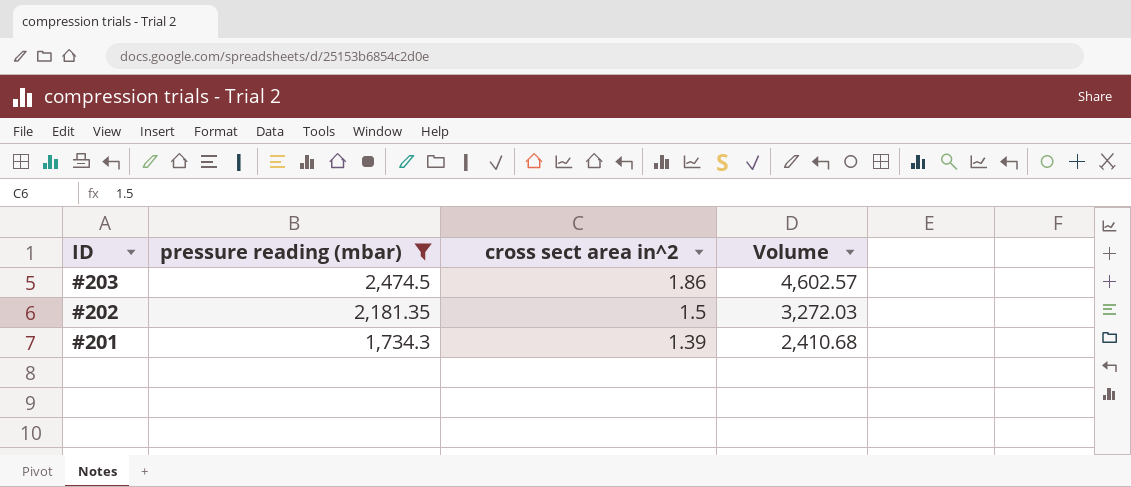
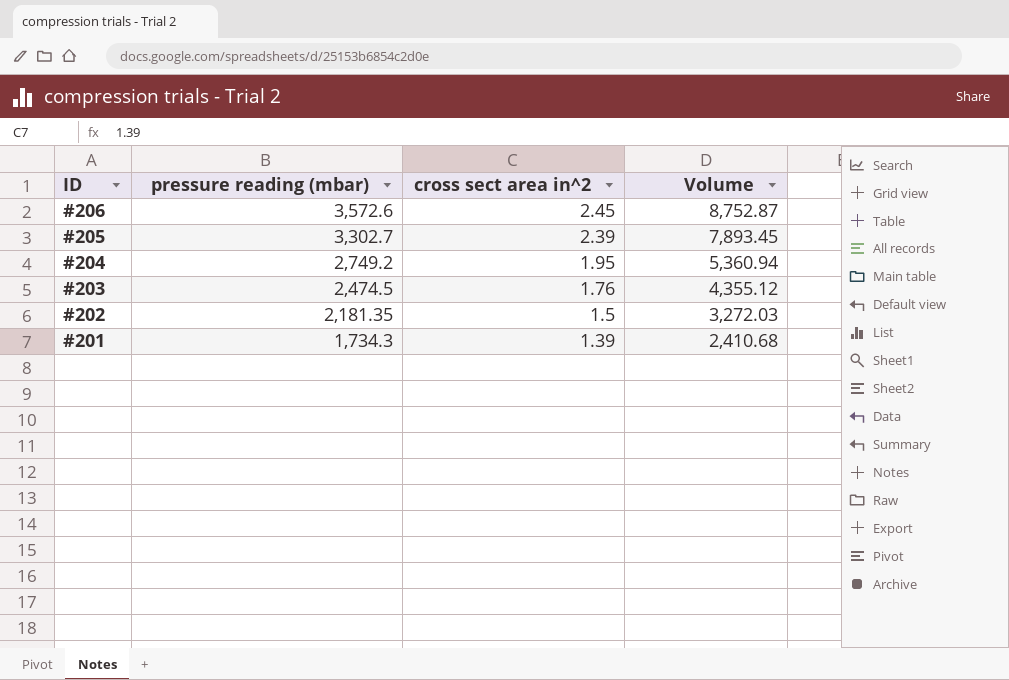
filter: pressure reading (mbar) <= 2,474.5 -> none
#203 | cross sect area in^2: 1.86 -> 1.76
#203 | Volume: 4,602.57 -> 4,355.12

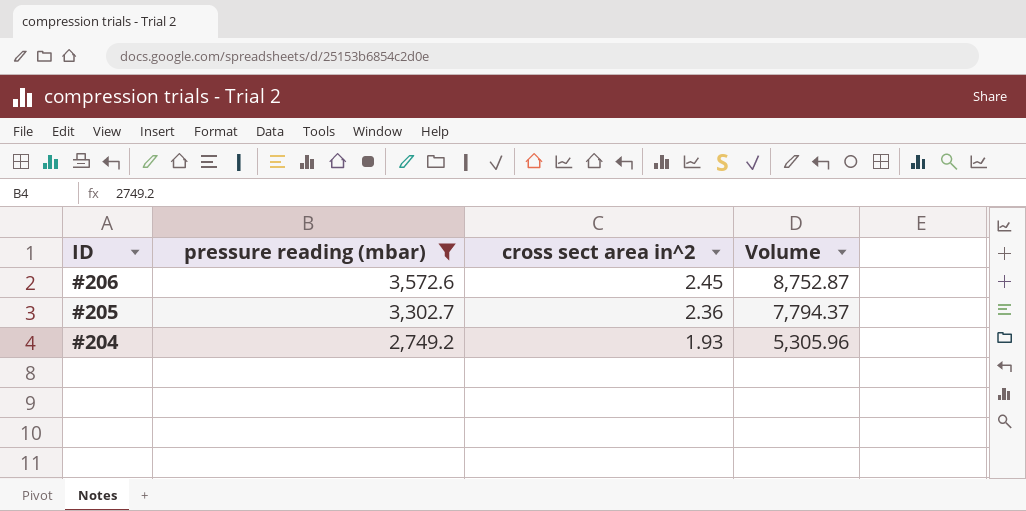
filter: none -> pressure reading (mbar) >= 2,749.2
#205 | cross sect area in^2: 2.39 -> 2.36
#205 | Volume: 7,893.45 -> 7,794.37
#204 | cross sect area in^2: 1.95 -> 1.93
#204 | Volume: 5,360.94 -> 5,305.96

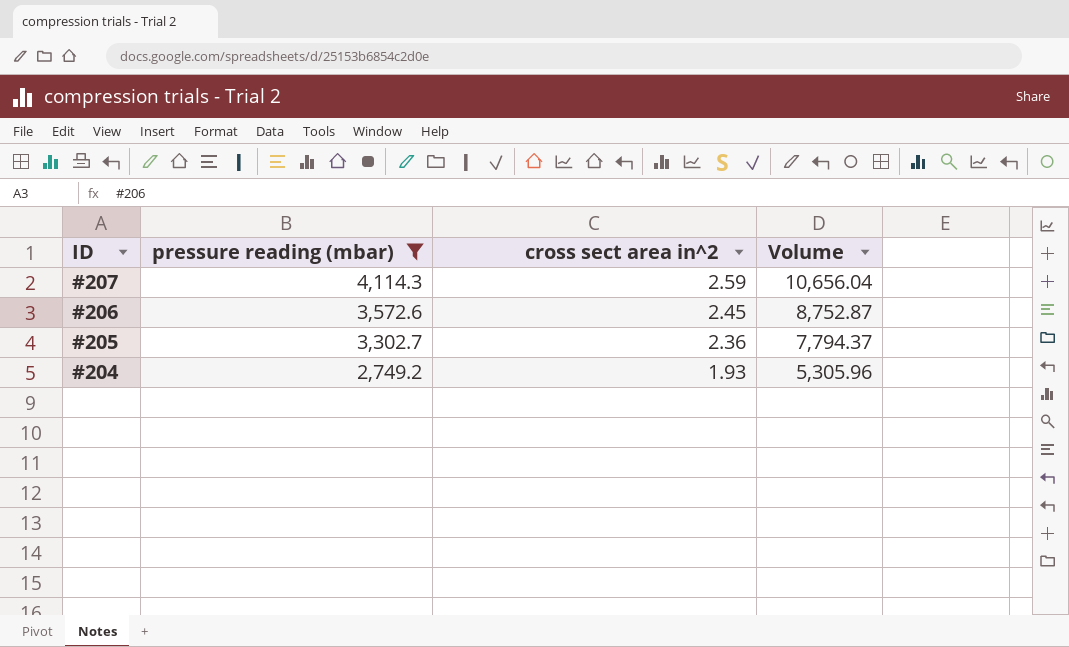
row #207: none -> 4,114.3 | 2.59 | 10,656.04

